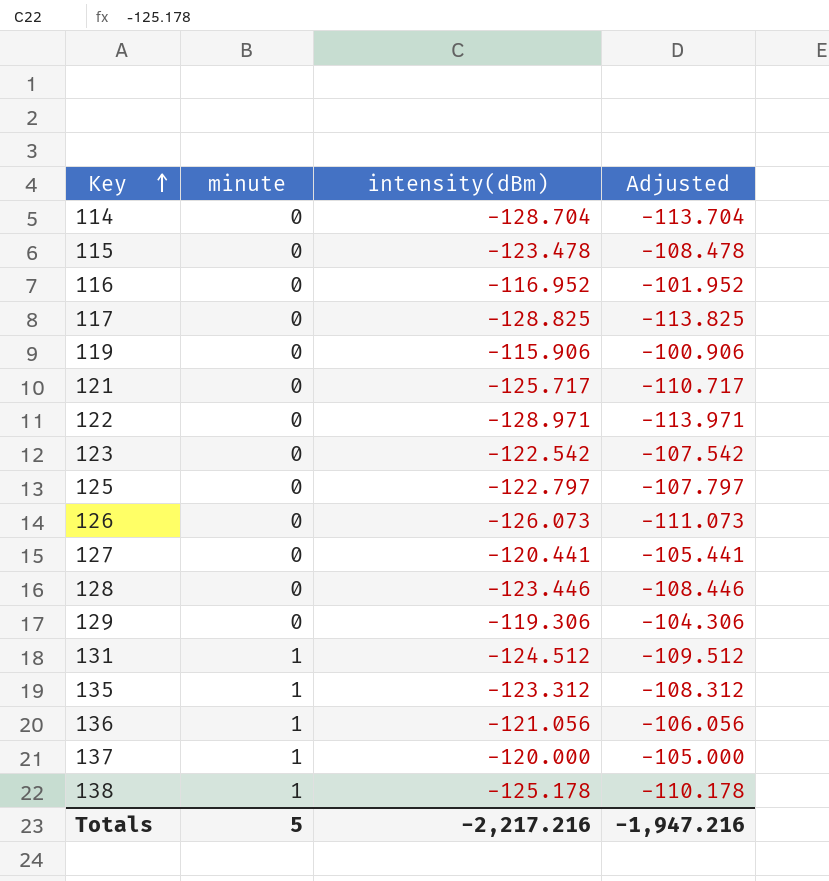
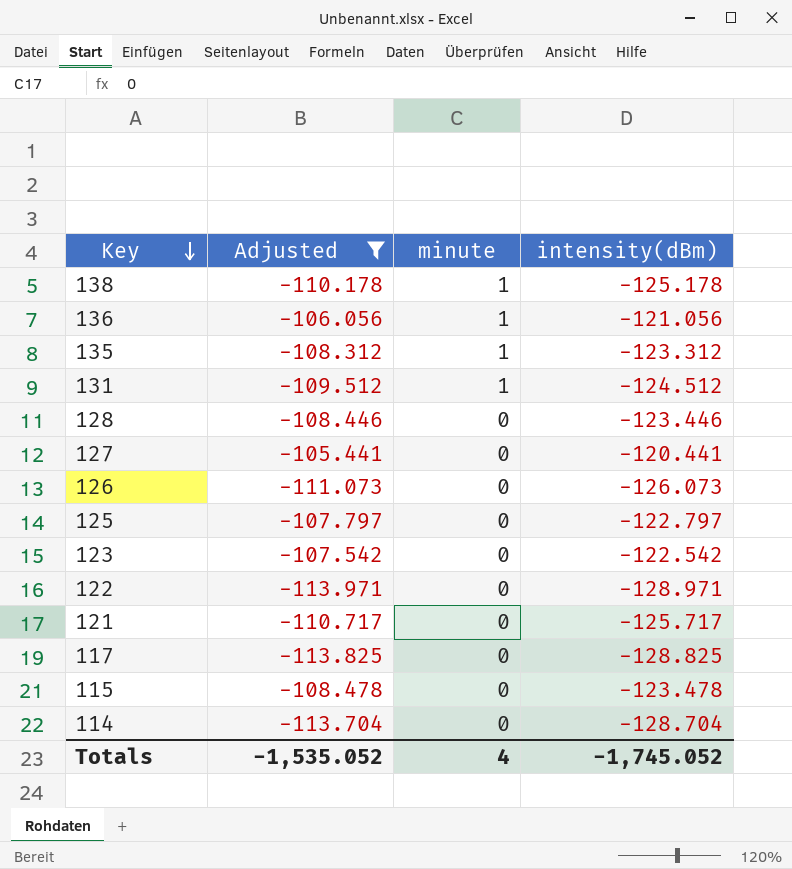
filter: none -> Adjusted <= -105.441
row order: Key ascending -> Key descending
column Adjusted | position: 4 -> 2
Totals | Adjusted: -1,947.216 -> -1,535.052
Totals | minute: 5 -> 4
Totals | intensity(dBm): -2,217.216 -> -1,745.052

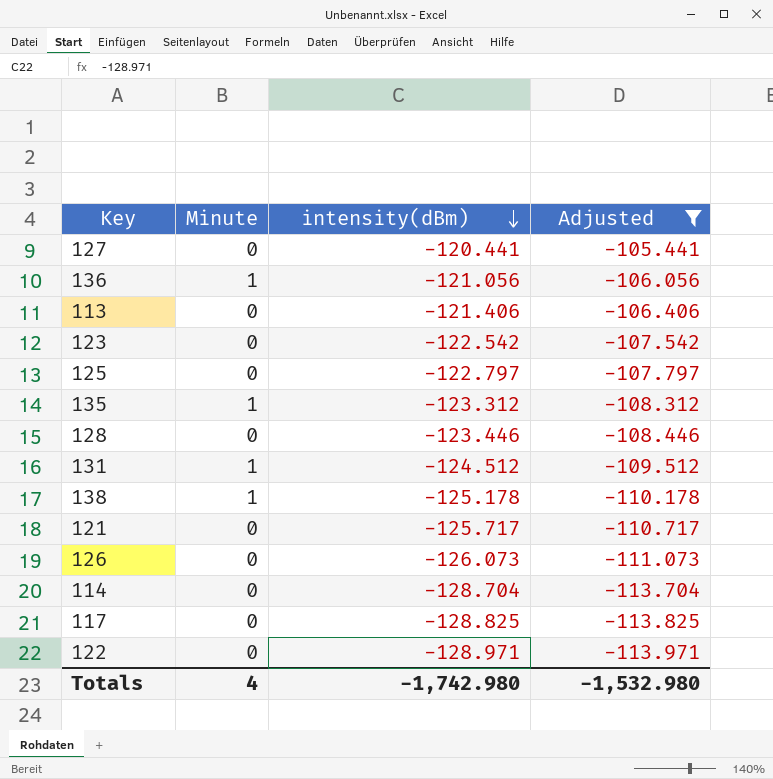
row order: Key descending -> intensity(dBm) descending
column name: minute -> Minute
column Adjusted | position: 2 -> 4
row 115: -108.478 | 0 | -123.478 -> none
row 113: none -> 0 | -121.406 | -106.406
Totals | intensity(dBm): -1,745.052 -> -1,742.980
Totals | Adjusted: -1,535.052 -> -1,532.980

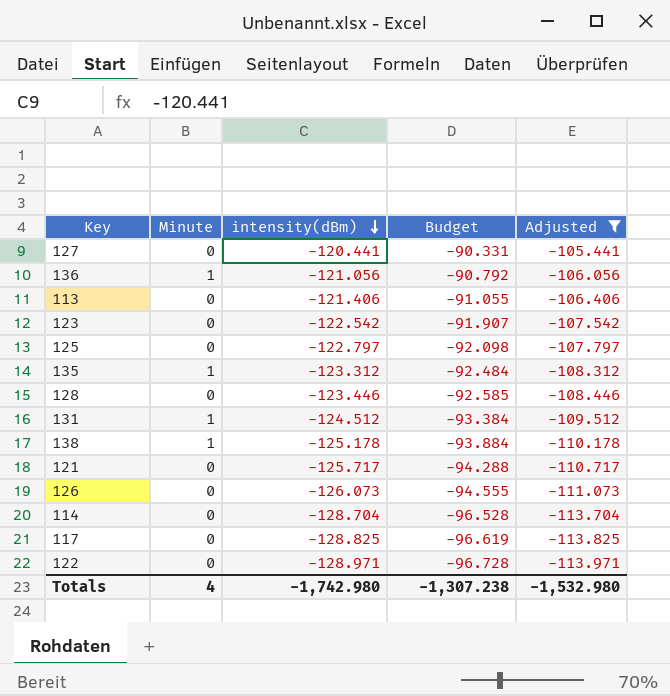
column Budget | formula: none -> [intensity(dBm)] * 0.75

